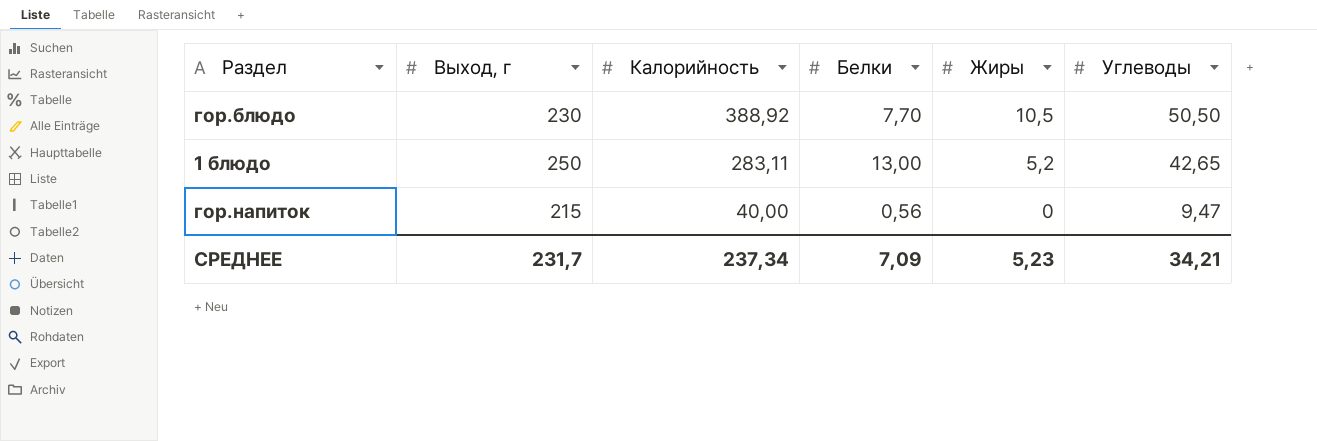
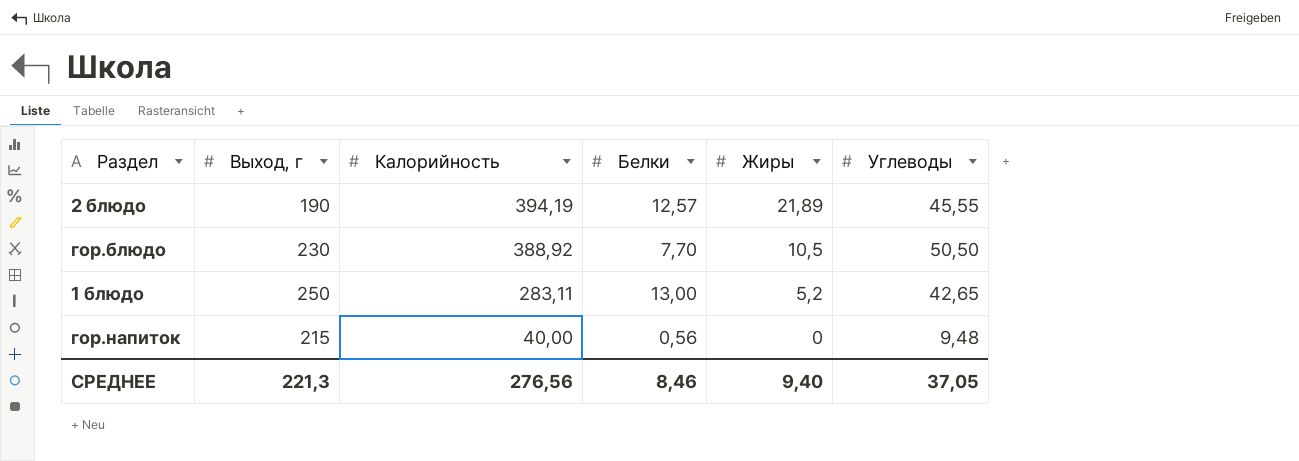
row 2 блюдо: none -> 190 | 394,19 | 12,57 | 21,89 | 45,55
гор.напиток | Углеводы: 9,47 -> 9,48
СРЕДНЕЕ | Выход, г: 231,7 -> 221,3
СРЕДНЕЕ | Калорийность: 237,34 -> 276,56
СРЕДНЕЕ | Белки: 7,09 -> 8,46
СРЕДНЕЕ | Жиры: 5,23 -> 9,40
СРЕДНЕЕ | Углеводы: 34,21 -> 37,05

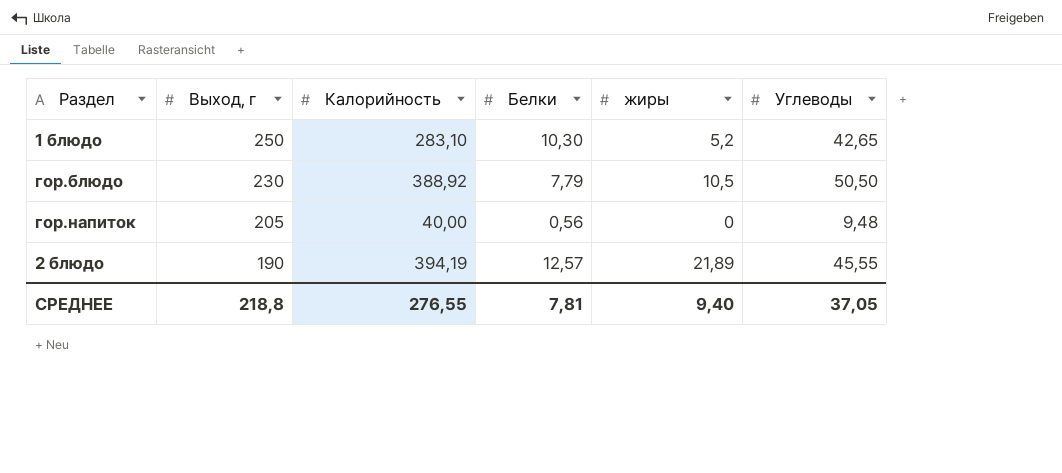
row order: Калорийность descending -> Выход, г descending
column name: Жиры -> жиры
1 блюдо | Калорийность: 283,11 -> 283,10
1 блюдо | Белки: 13,00 -> 10,30
гор.блюдо | Белки: 7,70 -> 7,79
гор.напиток | Выход, г: 215 -> 205
СРЕДНЕЕ | Выход, г: 221,3 -> 218,8
СРЕДНЕЕ | Калорийность: 276,56 -> 276,55
СРЕДНЕЕ | Белки: 8,46 -> 7,81

